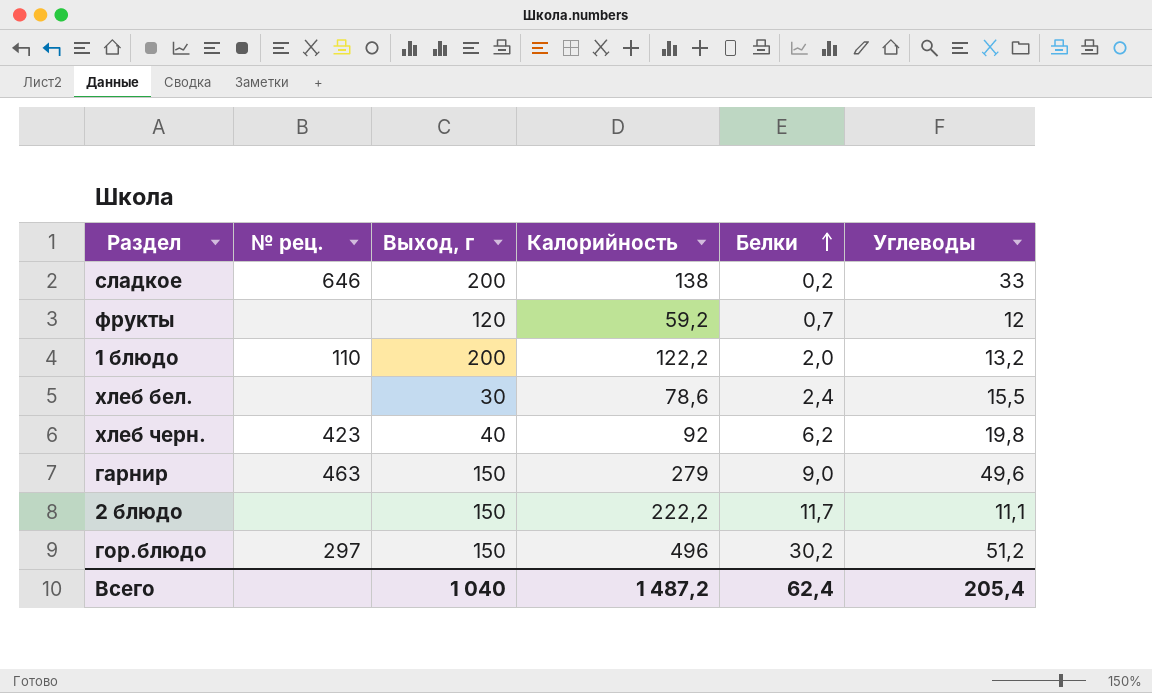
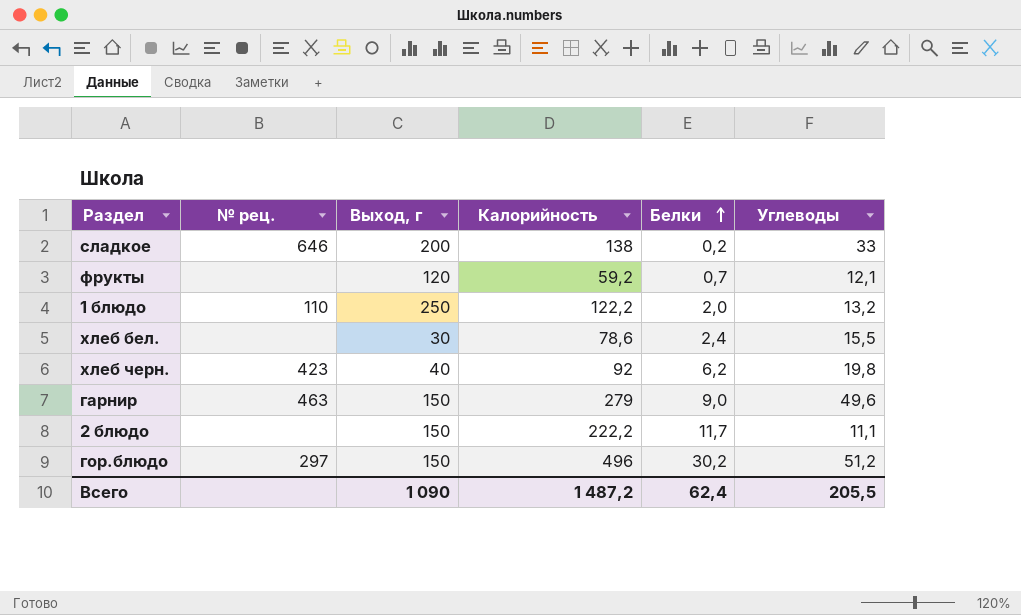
фрукты | Углеводы: 12 -> 12,1
1 блюдо | Выход, г: 200 -> 250
Всего | Выход, г: 1 040 -> 1 090
Всего | Углеводы: 205,4 -> 205,5

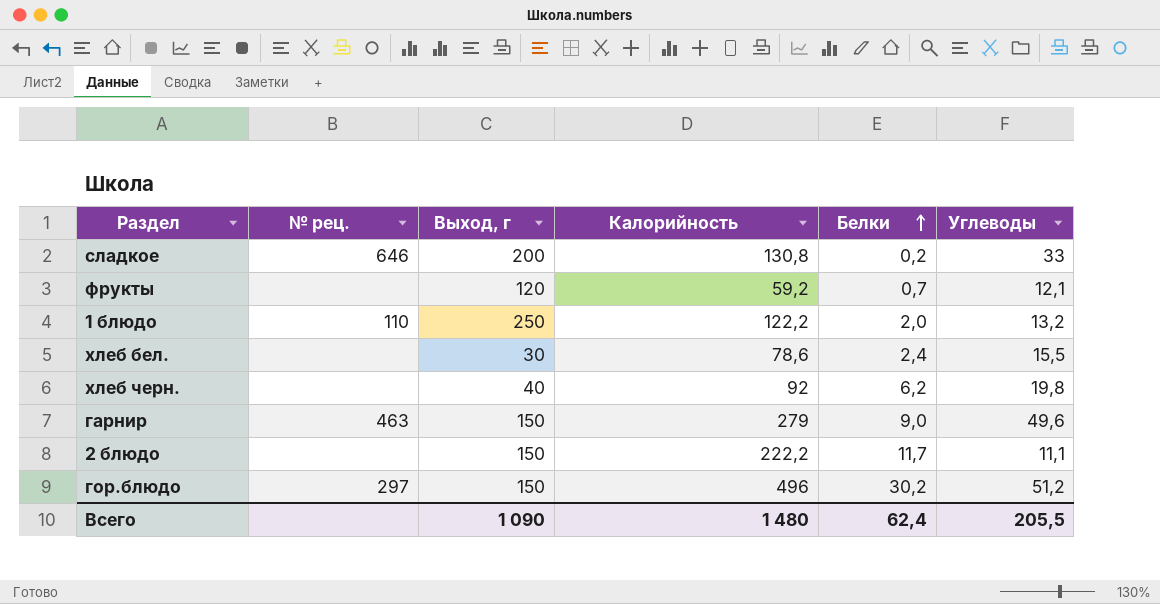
сладкое | Калорийность: 138 -> 130,8
хлеб черн. | № рец.: 423 -> none
Всего | Калорийность: 1 487,2 -> 1 480

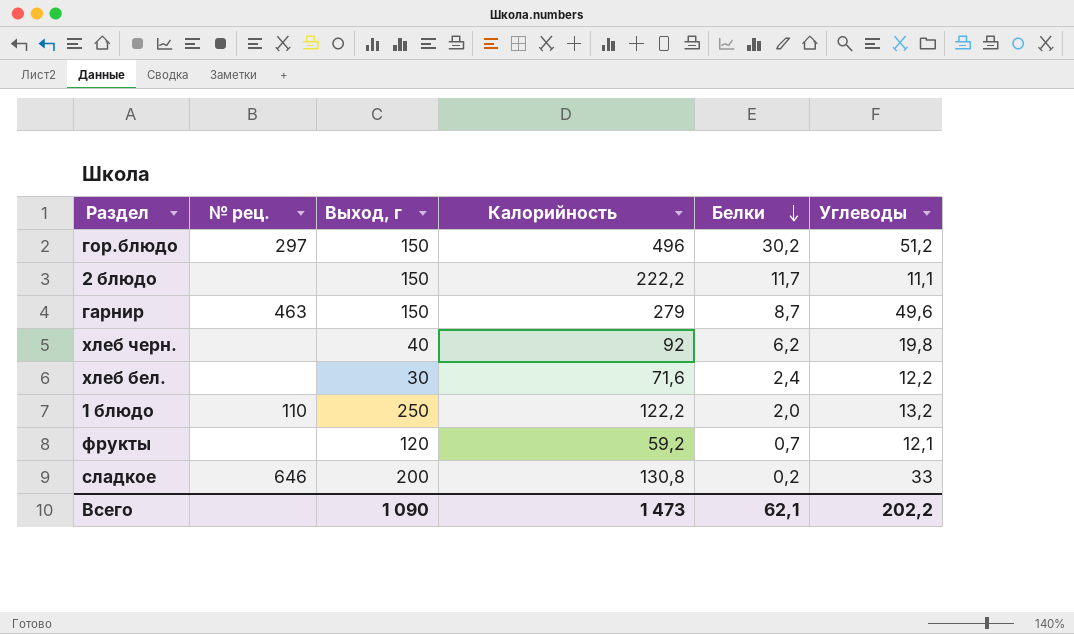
row order: Белки ascending -> Белки descending
гарнир | Белки: 9,0 -> 8,7
хлеб бел. | Калорийность: 78,6 -> 71,6
хлеб бел. | Углеводы: 15,5 -> 12,2
Всего | Калорийность: 1 480 -> 1 473
Всего | Белки: 62,4 -> 62,1
Всего | Углеводы: 205,5 -> 202,2

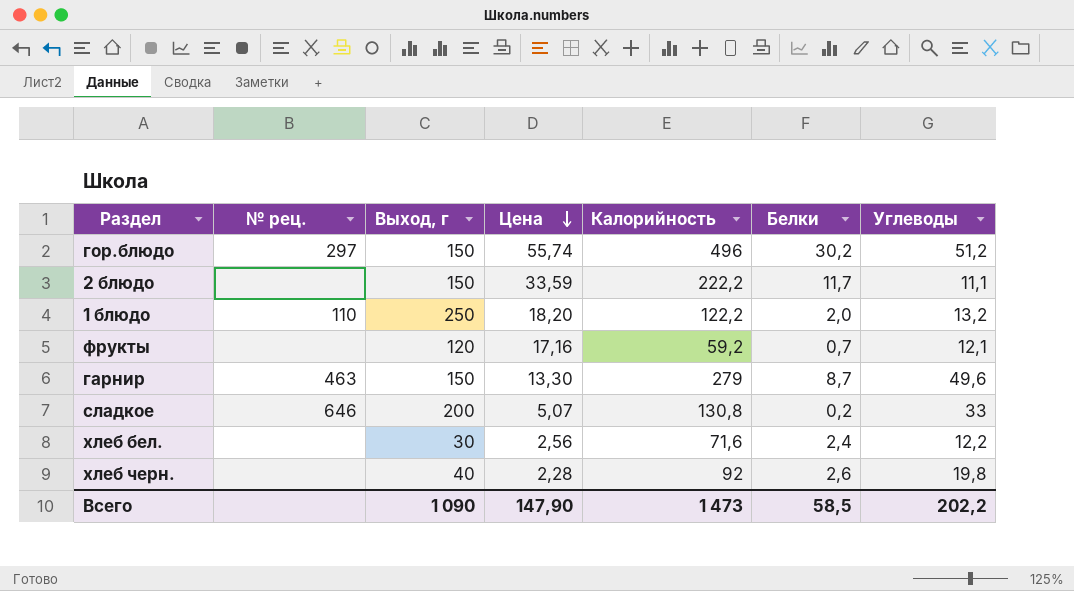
row order: Белки descending -> Цена descending
column Цена | position: none -> 4
хлеб черн. | Белки: 6,2 -> 2,6
Всего | Белки: 62,1 -> 58,5

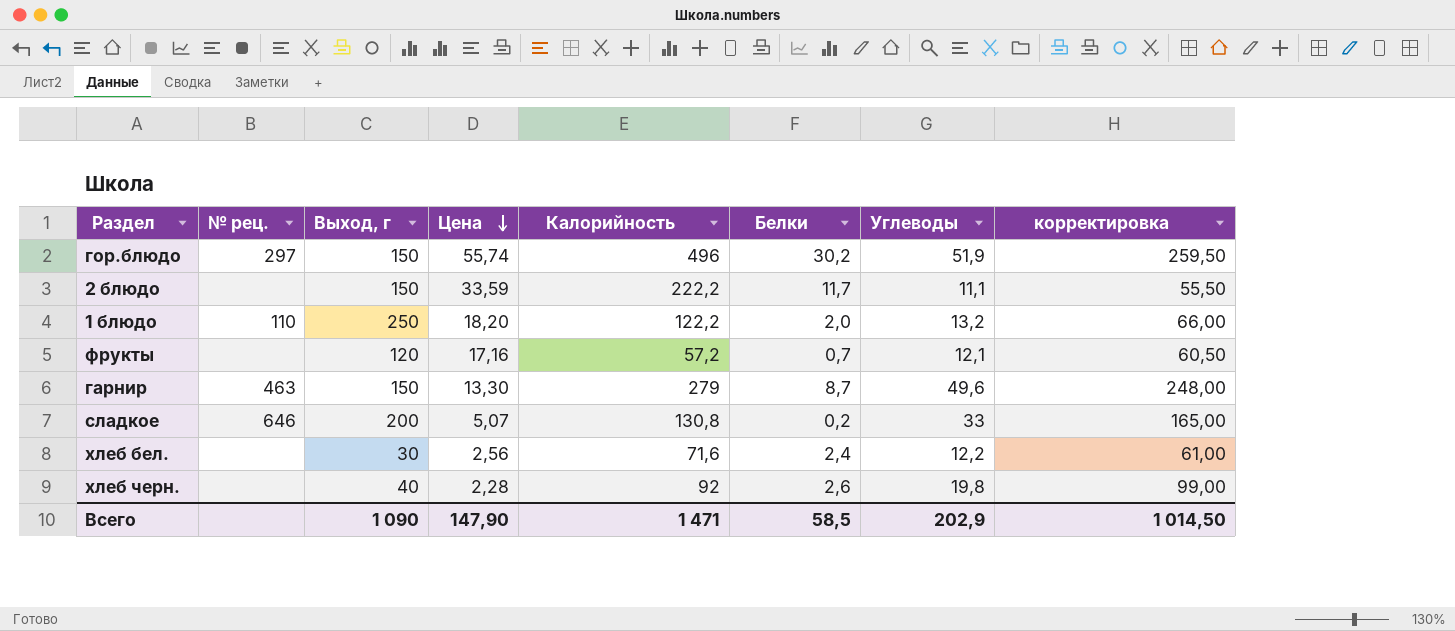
column корректировка | formula: none -> [Углеводы] * 5
гор.блюдо | Углеводы: 51,2 -> 51,9
фрукты | Калорийность: 59,2 -> 57,2
Всего | Калорийность: 1 473 -> 1 471
Всего | Углеводы: 202,2 -> 202,9

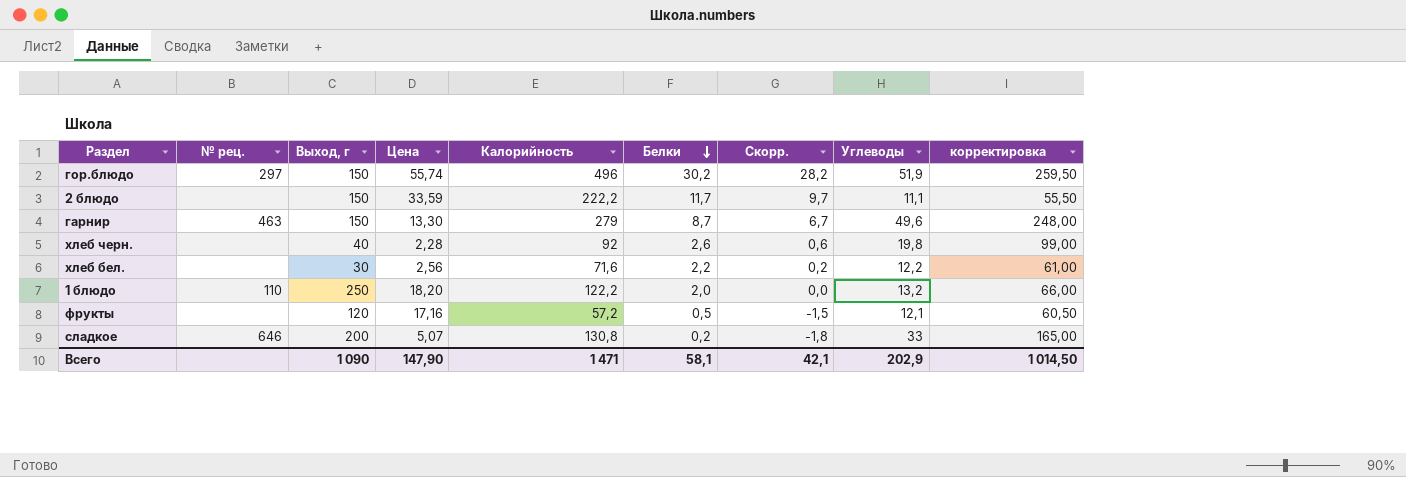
row order: Цена descending -> Белки descending
column Скорр. | formula: none -> [Белки] - 2
хлеб бел. | Белки: 2,4 -> 2,2
фрукты | Белки: 0,7 -> 0,5
Всего | Белки: 58,5 -> 58,1

